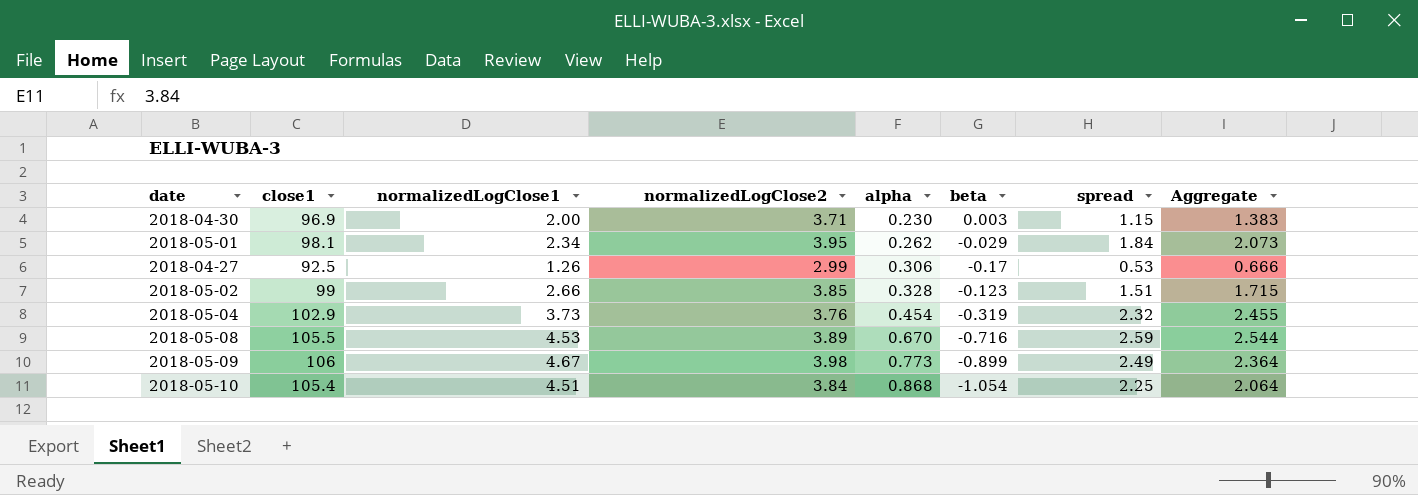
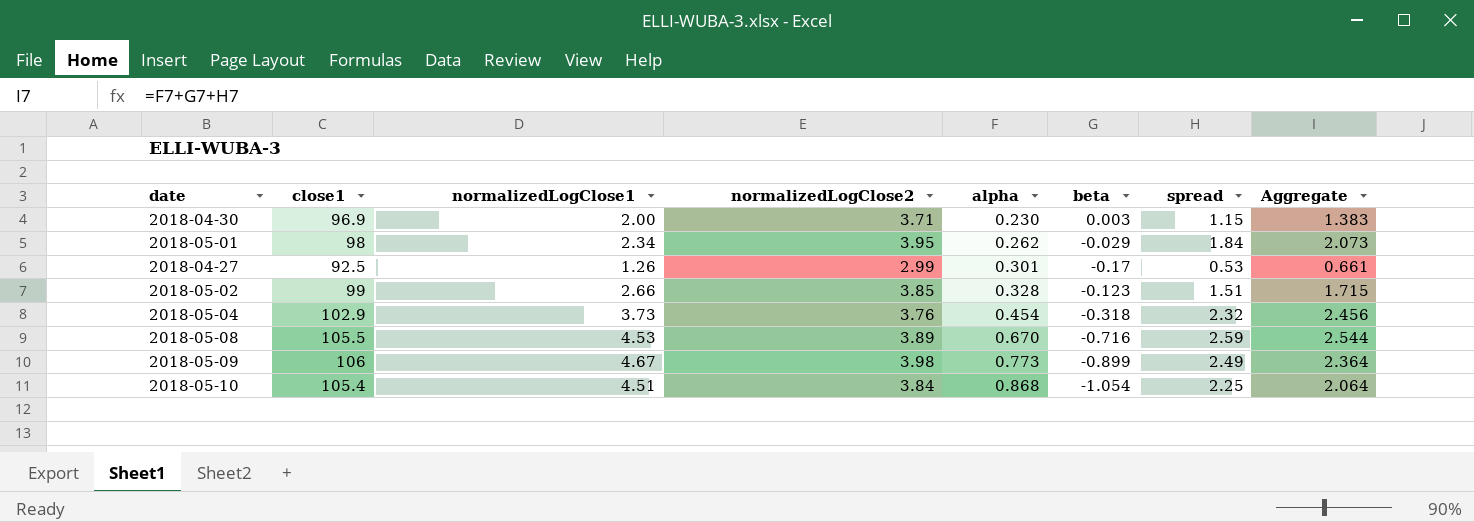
2018-05-01 | close1: 98.1 -> 98
2018-04-27 | alpha: 0.306 -> 0.301
2018-04-27 | Aggregate: 0.666 -> 0.661
2018-05-04 | beta: -0.319 -> -0.318
2018-05-04 | Aggregate: 2.455 -> 2.456

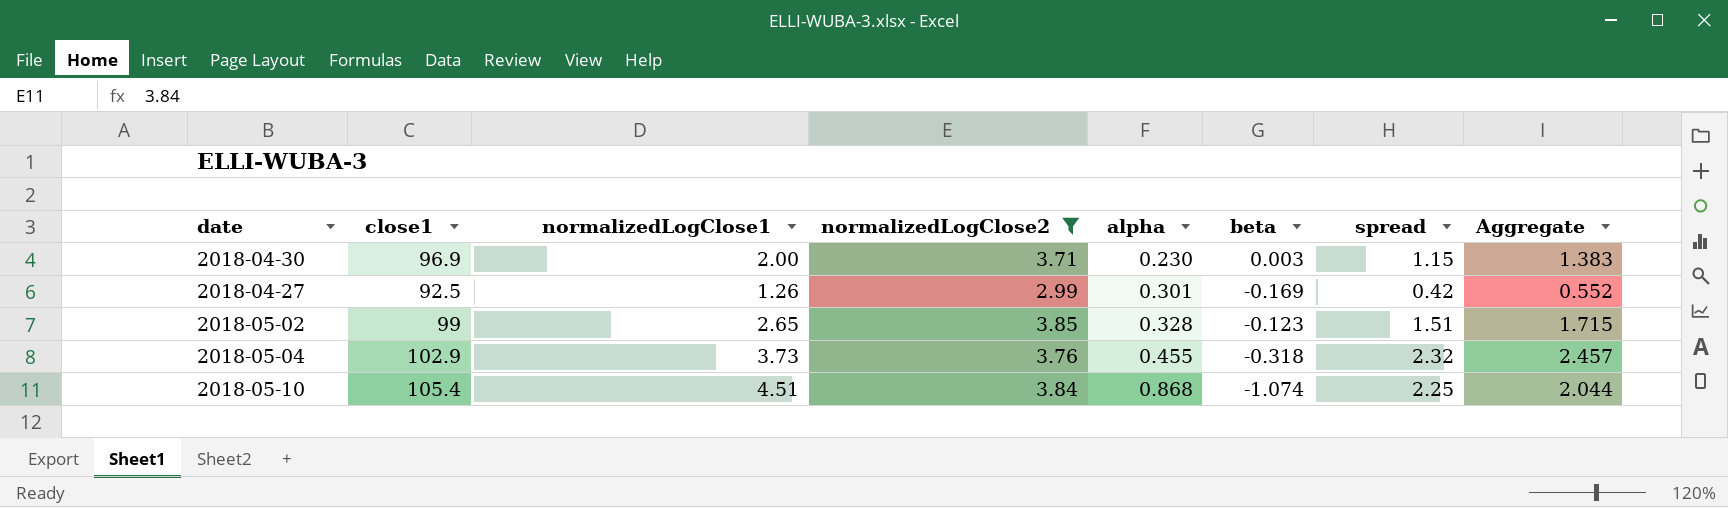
filter: none -> normalizedLogClose2 <= 3.85
2018-04-27 | beta: -0.17 -> -0.169
2018-04-27 | spread: 0.53 -> 0.42
2018-04-27 | Aggregate: 0.661 -> 0.552
2018-05-02 | normalizedLogClose1: 2.66 -> 2.65
2018-05-04 | alpha: 0.454 -> 0.455
2018-05-04 | Aggregate: 2.456 -> 2.457
2018-05-10 | beta: -1.054 -> -1.074
2018-05-10 | Aggregate: 2.064 -> 2.044

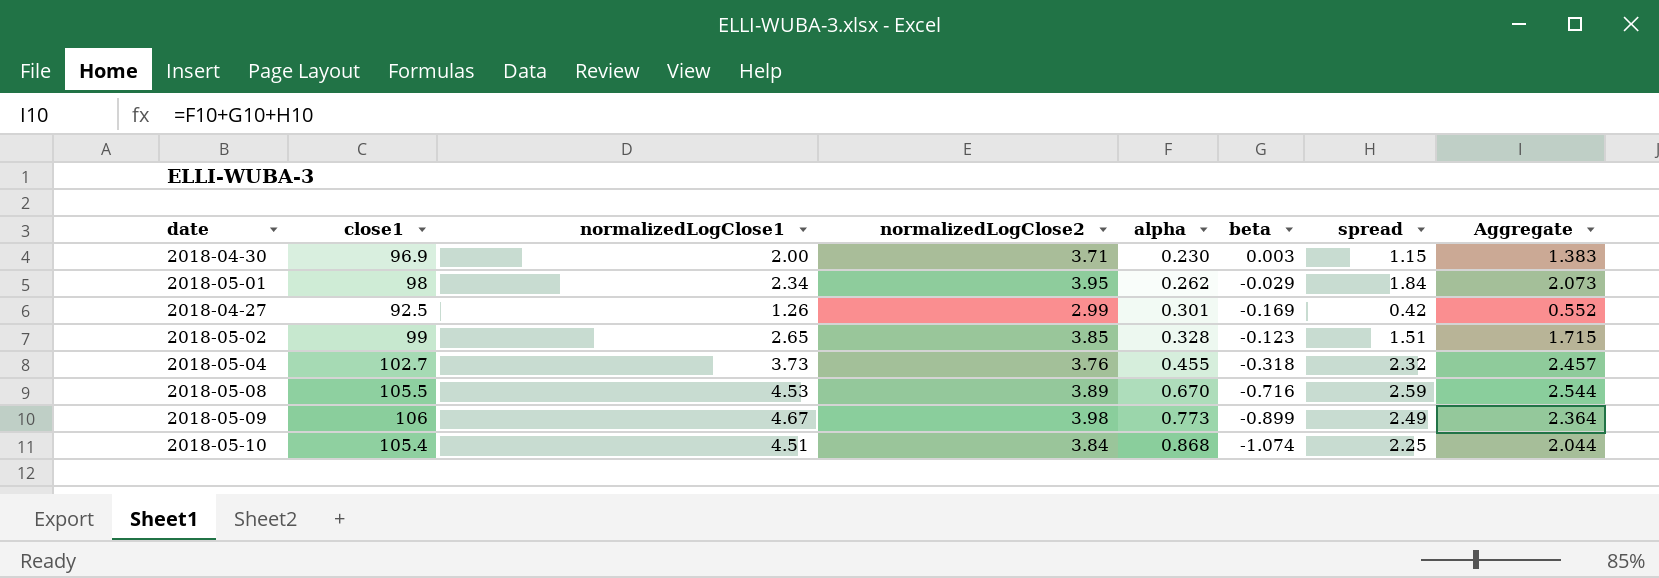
filter: normalizedLogClose2 <= 3.85 -> none
2018-05-04 | close1: 102.9 -> 102.7

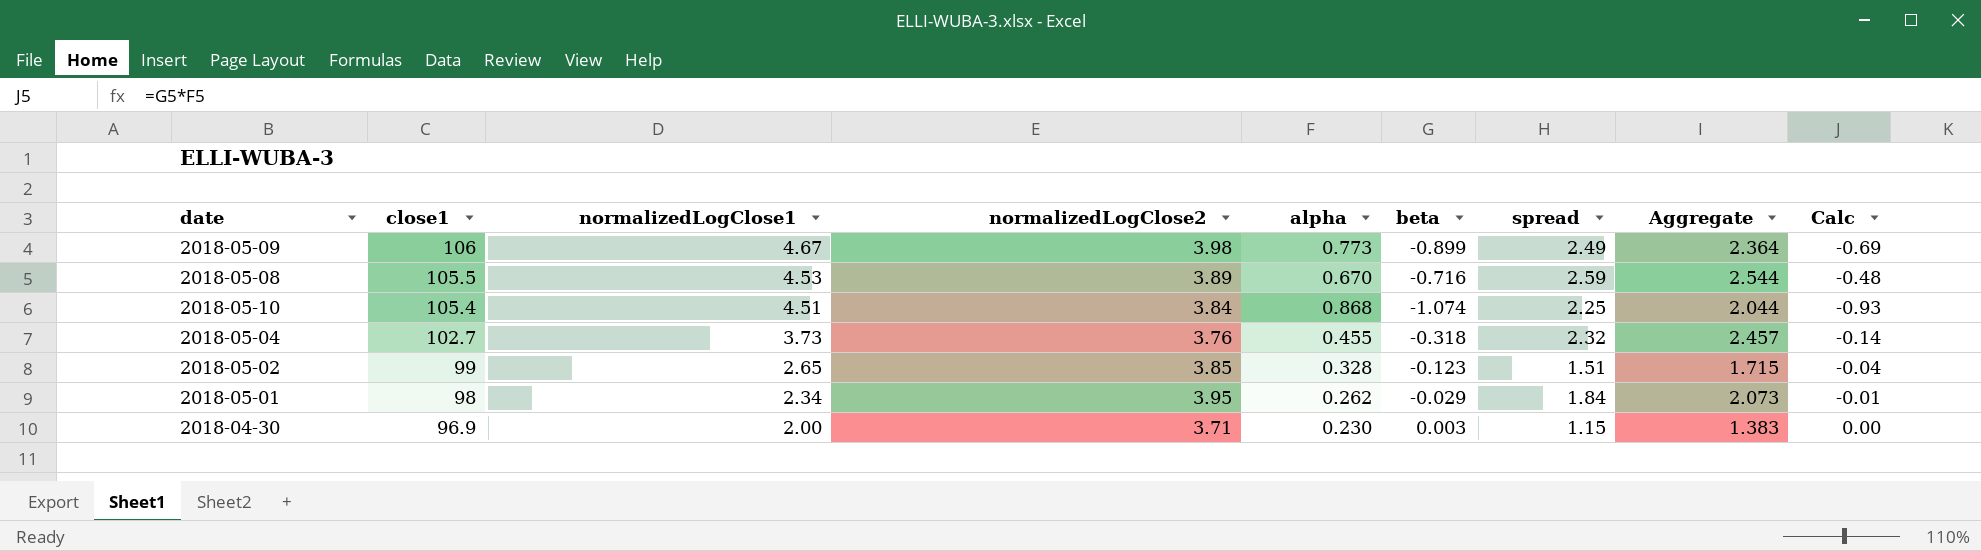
row order: alpha ascending -> close1 descending
column Calc | formula: none -> [alpha] * [beta]
row 2018-04-27: 92.5 | 1.26 | 2.99 | 0.301 | -0.169 | 0.42 | 0.552 -> none

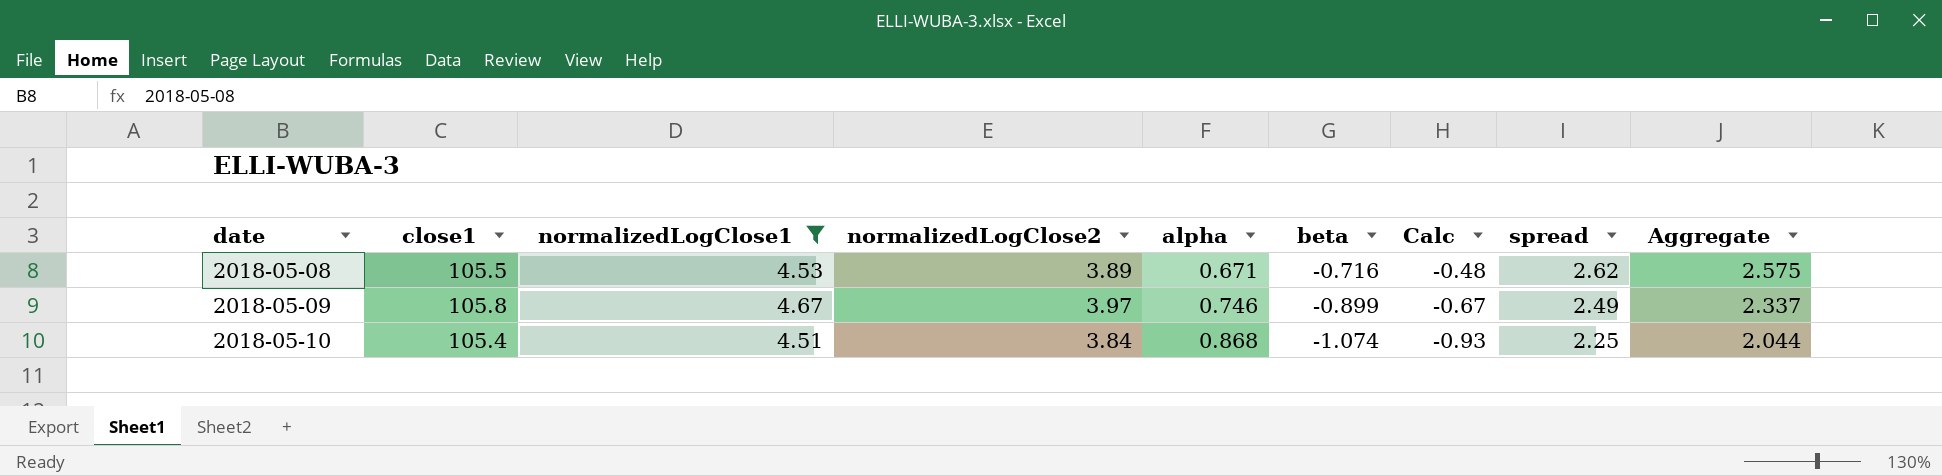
filter: none -> normalizedLogClose1 >= 4.51
row order: close1 descending -> date ascending
column Calc | position: 9 -> 7
2018-05-08 | alpha: 0.670 -> 0.671
2018-05-08 | spread: 2.59 -> 2.62
2018-05-08 | Aggregate: 2.544 -> 2.575
2018-05-09 | close1: 106 -> 105.8
2018-05-09 | normalizedLogClose2: 3.98 -> 3.97
2018-05-09 | alpha: 0.773 -> 0.746
2018-05-09 | Calc: -0.69 -> -0.67
2018-05-09 | Aggregate: 2.364 -> 2.337

